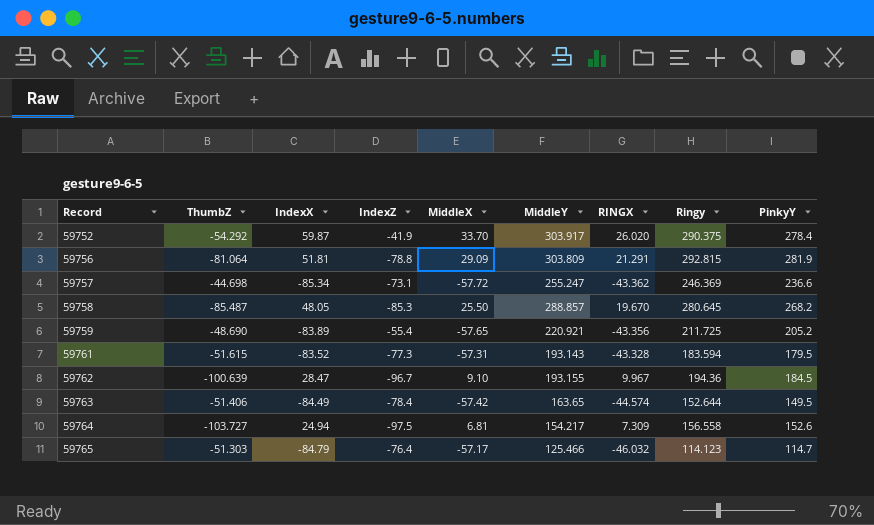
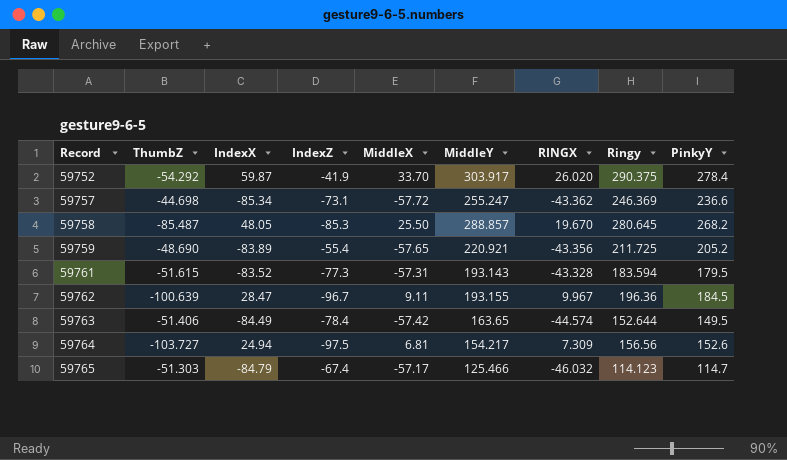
row 59756: -81.064 | 51.81 | -78.8 | 29.09 | 303.809 | 21.291 | 292.815 | 281.9 -> none
59762 | MiddleX: 9.10 -> 9.11
59762 | Ringy: 194.36 -> 196.36
59764 | Ringy: 156.558 -> 156.56
59765 | IndexZ: -76.4 -> -67.4

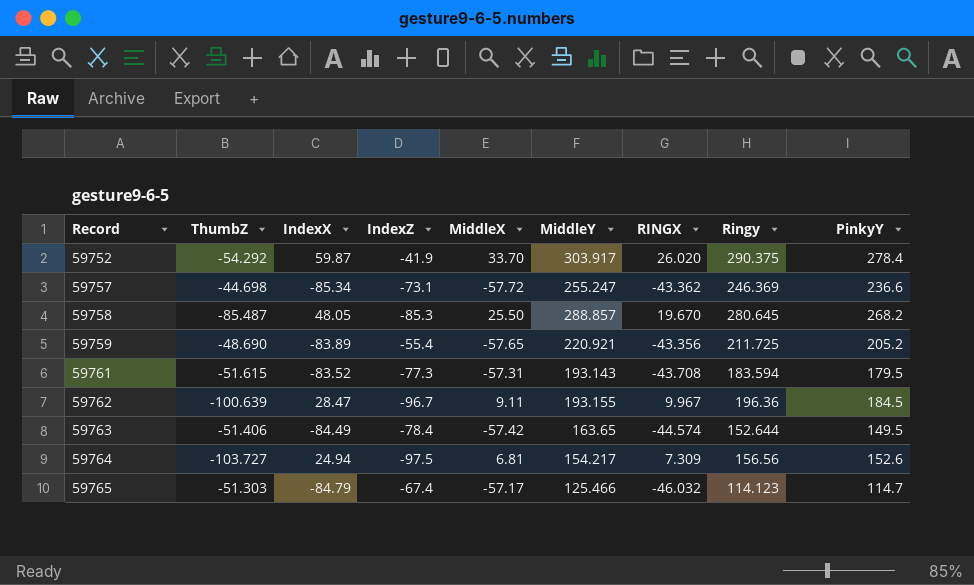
59761 | RINGX: -43.328 -> -43.708

